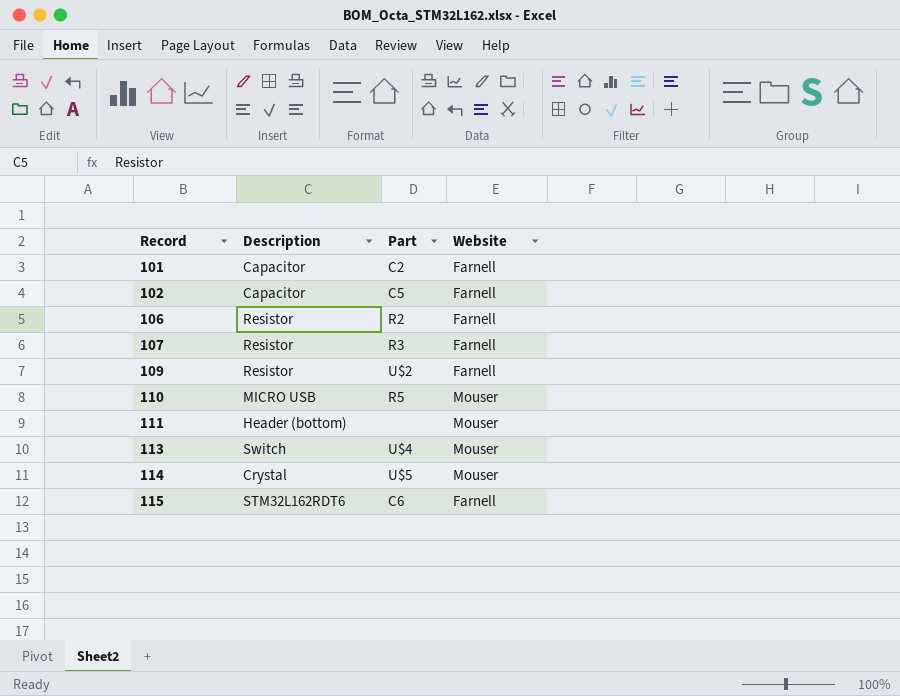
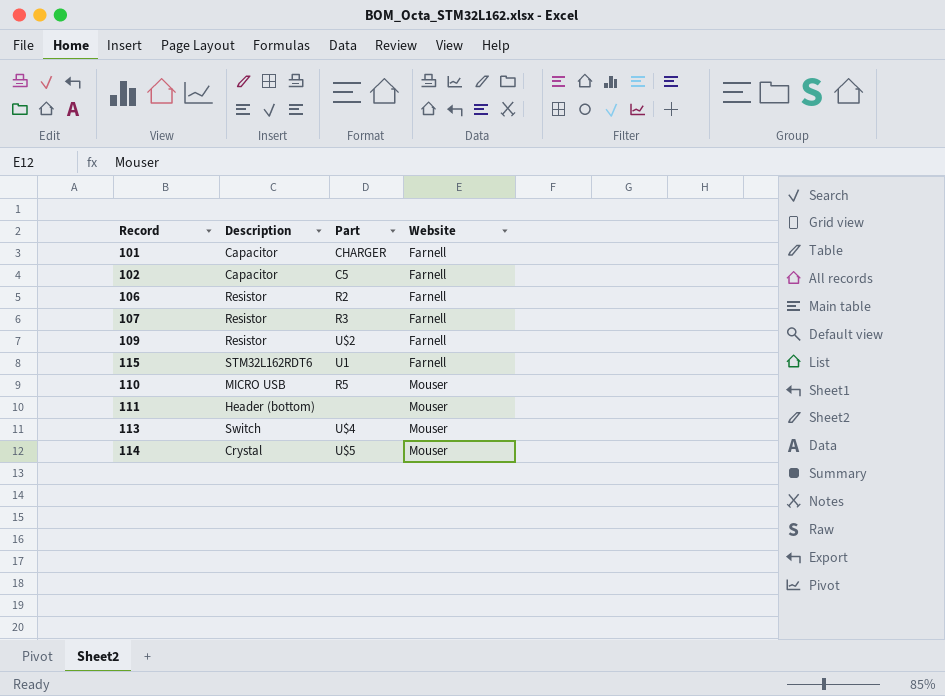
row order: Record ascending -> Website ascending
101 | Part: C2 -> CHARGER
115 | Part: C6 -> U1

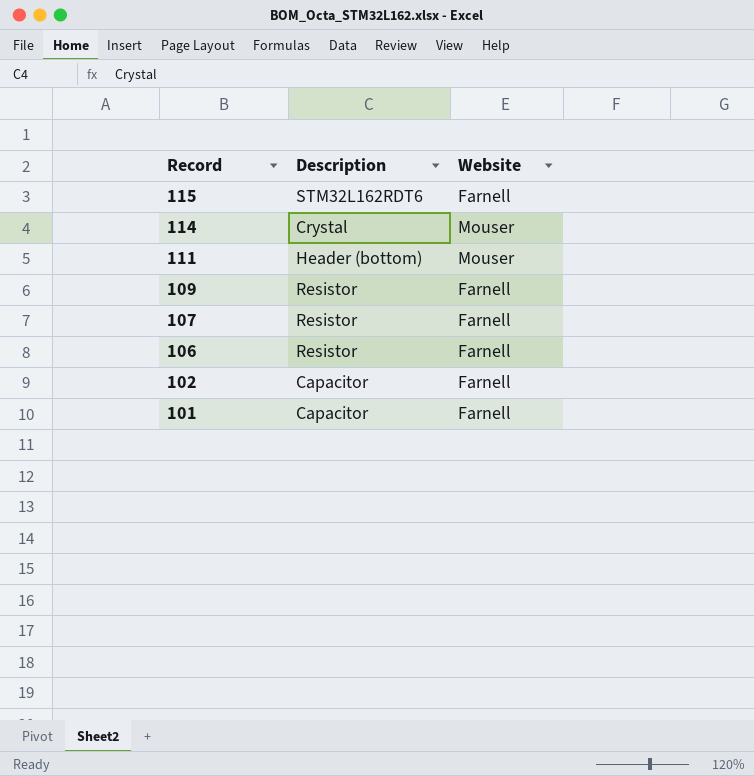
row order: Website ascending -> Record descending
column Part | position: 3 -> none
row 110: MICRO USB | R5 | Mouser -> none
row 113: Switch | U$4 | Mouser -> none

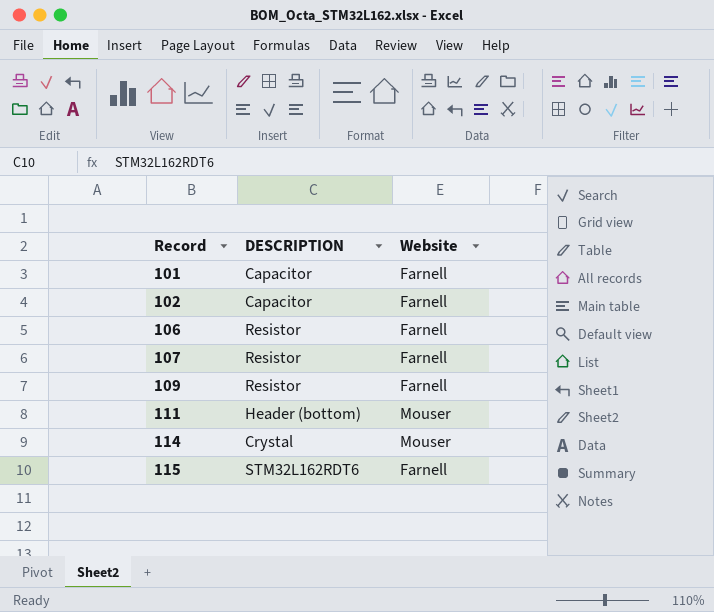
row order: Record descending -> Record ascending
column name: Description -> DESCRIPTION

